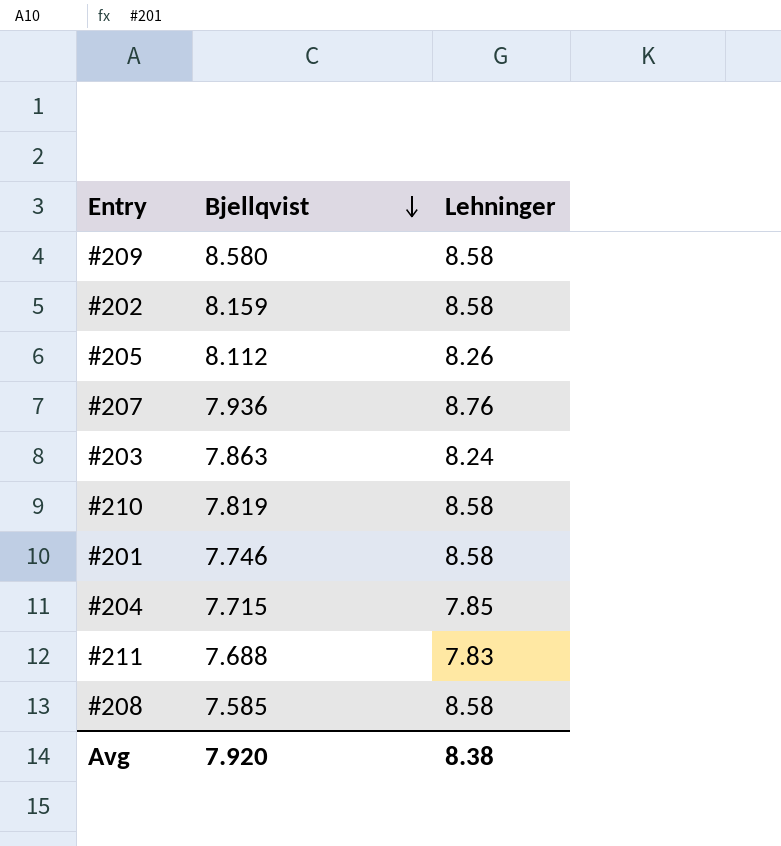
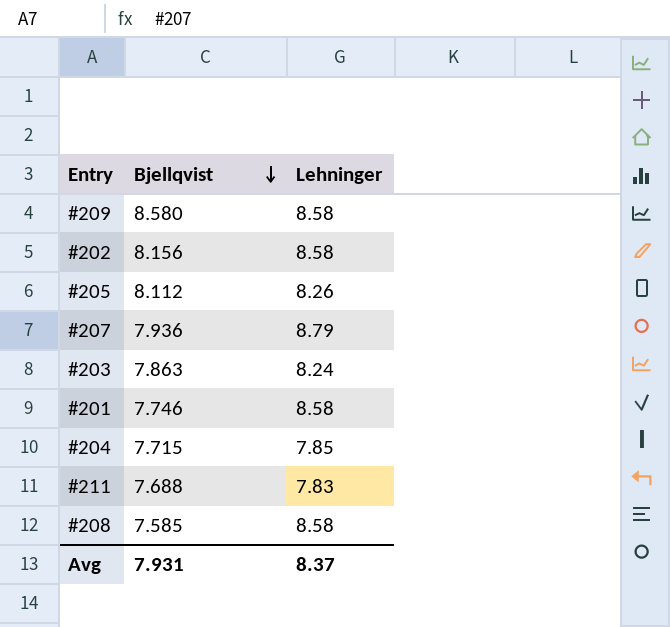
row #210: 7.819 | 8.58 -> none
#202 | Bjellqvist: 8.159 -> 8.156
#207 | Lehninger: 8.76 -> 8.79
Avg | Bjellqvist: 7.920 -> 7.931
Avg | Lehninger: 8.38 -> 8.37

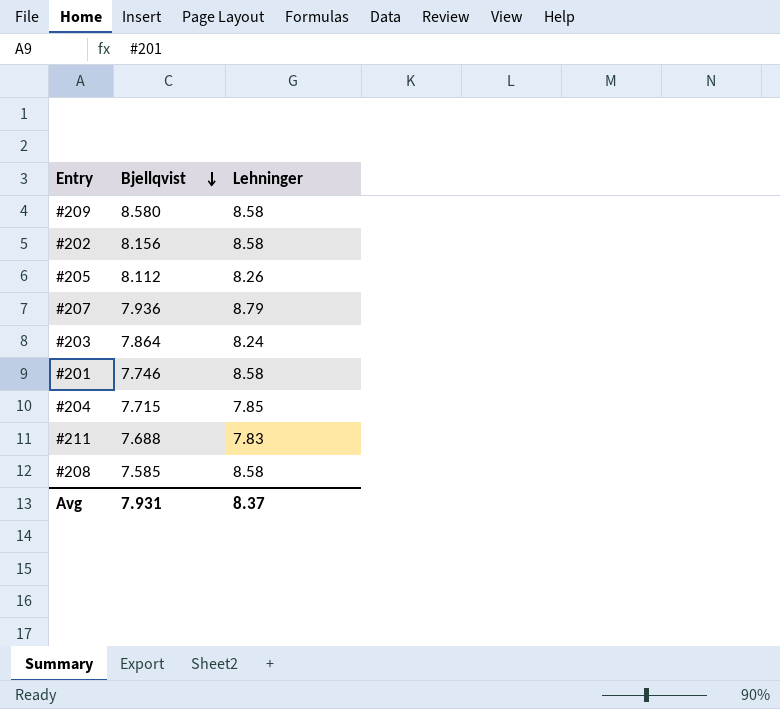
#203 | Bjellqvist: 7.863 -> 7.864

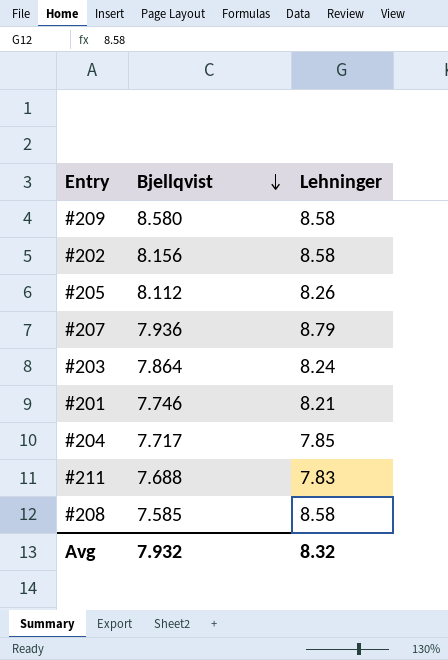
#201 | Lehninger: 8.58 -> 8.21
#204 | Bjellqvist: 7.715 -> 7.717
Avg | Bjellqvist: 7.931 -> 7.932
Avg | Lehninger: 8.37 -> 8.32

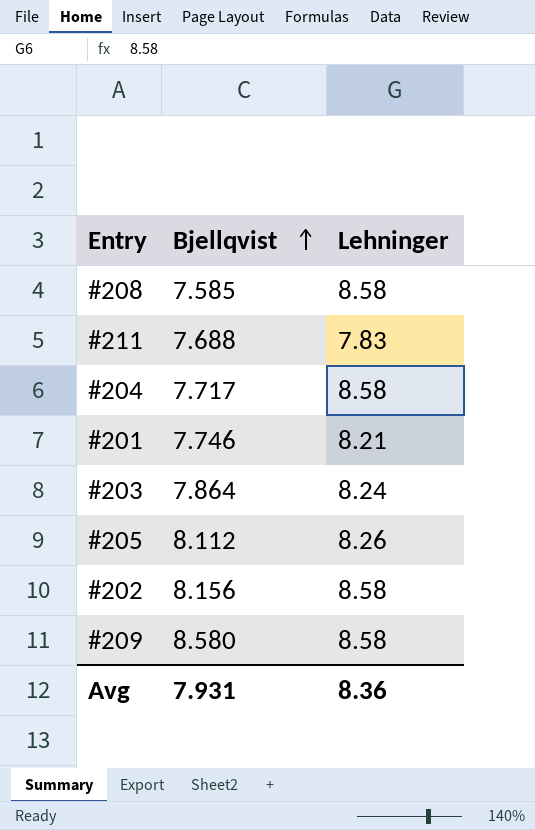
row order: Bjellqvist descending -> Bjellqvist ascending
row #207: 7.936 | 8.79 -> none
#204 | Lehninger: 7.85 -> 8.58
Avg | Bjellqvist: 7.932 -> 7.931
Avg | Lehninger: 8.32 -> 8.36

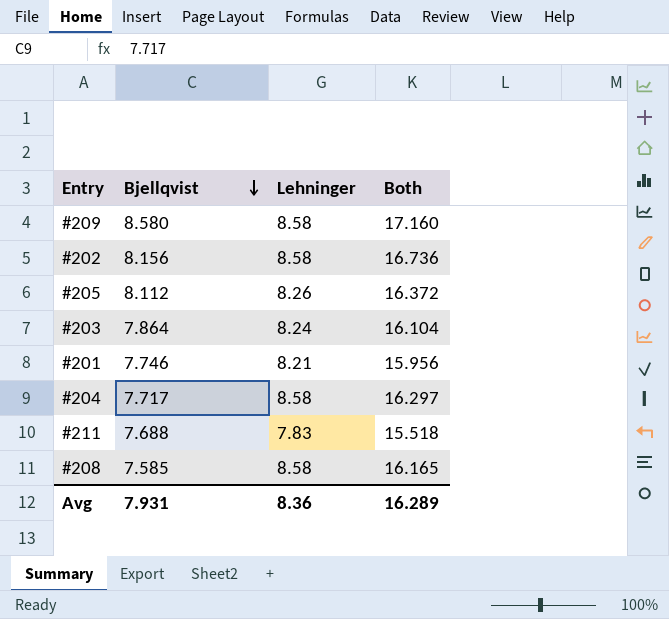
row order: Bjellqvist ascending -> Bjellqvist descending
column Both | formula: none -> [Bjellqvist] + [Lehninger]

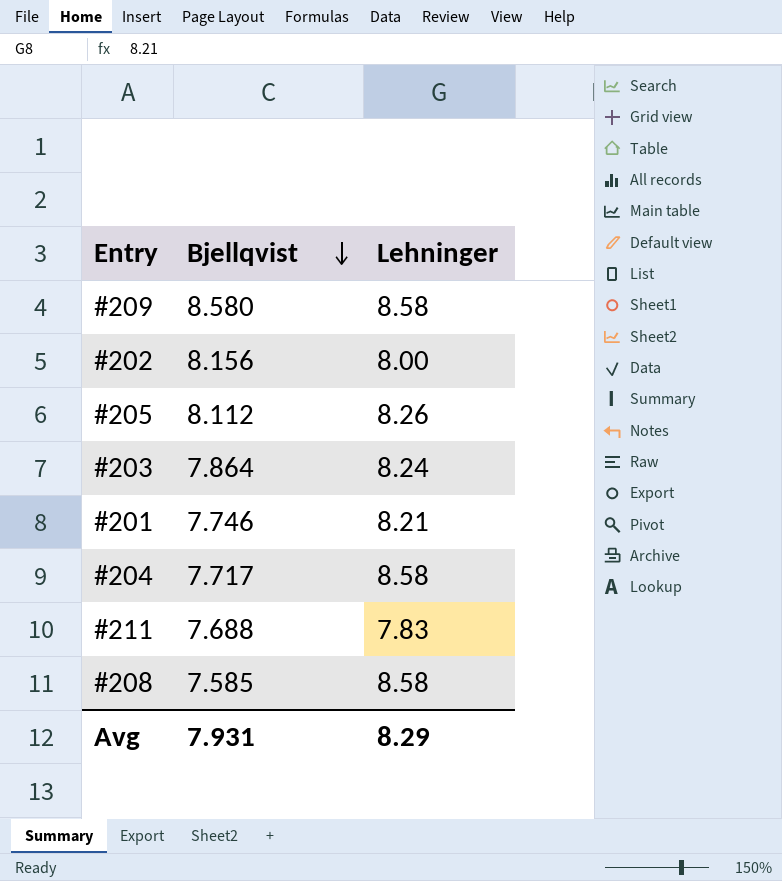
column Both | formula: [Bjellqvist] + [Lehninger] -> none
#202 | Lehninger: 8.58 -> 8.00
Avg | Lehninger: 8.36 -> 8.29

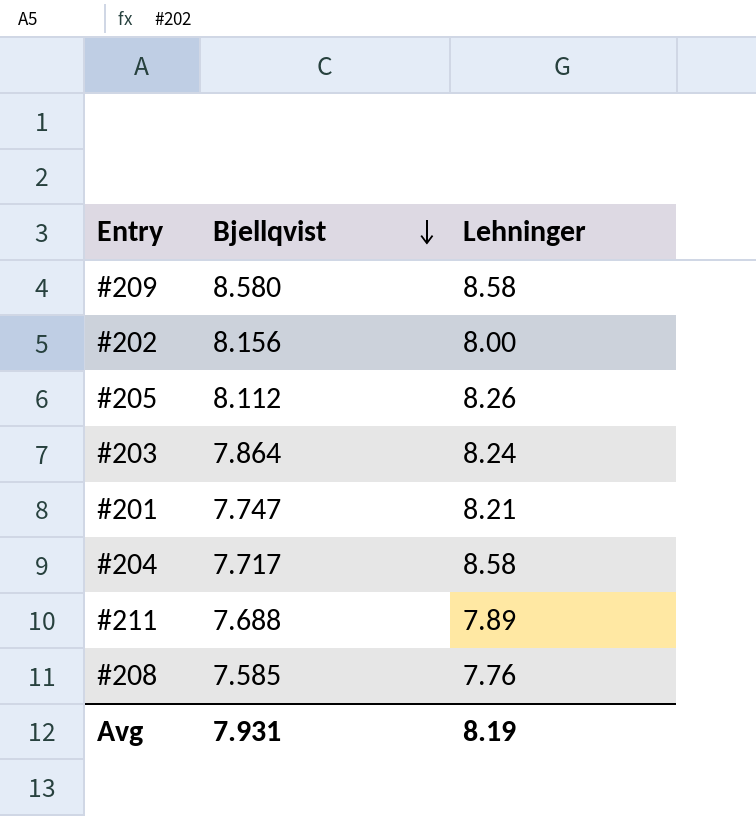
#201 | Bjellqvist: 7.746 -> 7.747
#211 | Lehninger: 7.83 -> 7.89
#208 | Lehninger: 8.58 -> 7.76
Avg | Lehninger: 8.29 -> 8.19

